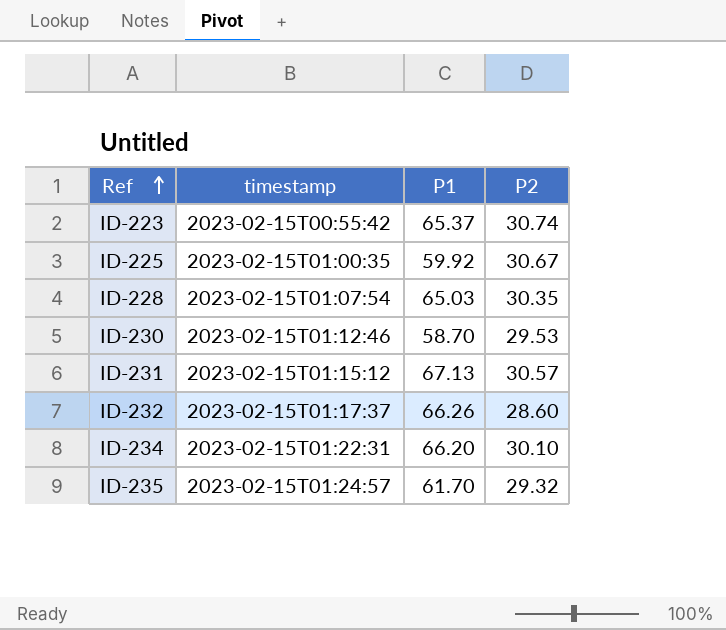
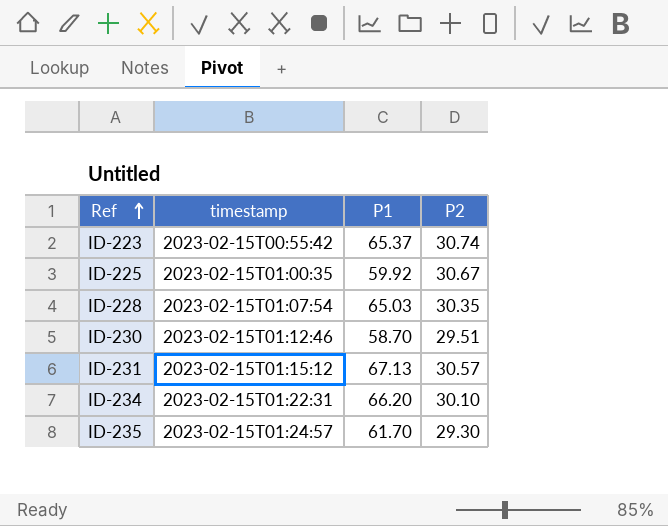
row ID-232: 2023-02-15T01:17:37 | 66.26 | 28.60 -> none
ID-230 | P2: 29.53 -> 29.51
ID-235 | P2: 29.32 -> 29.30

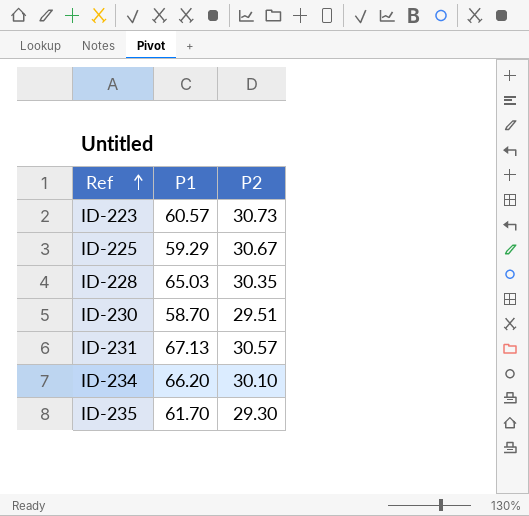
column timestamp | position: 2 -> none
ID-223 | P1: 65.37 -> 60.57
ID-223 | P2: 30.74 -> 30.73
ID-225 | P1: 59.92 -> 59.29

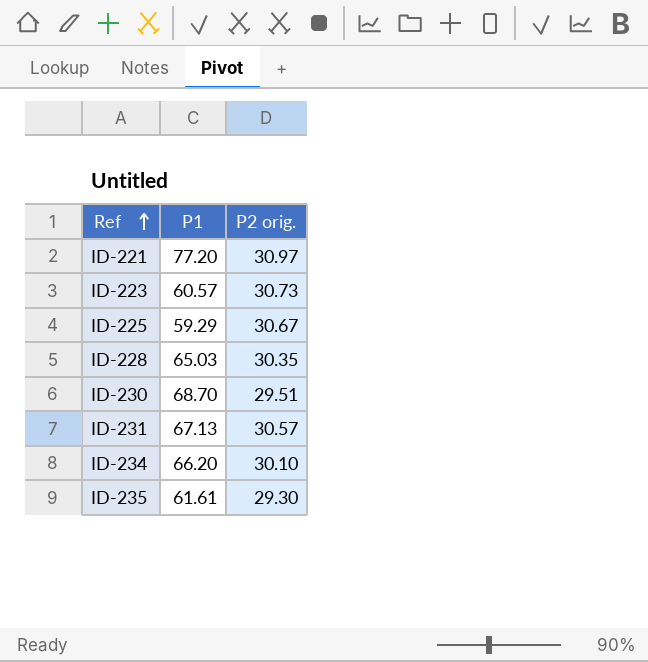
column name: P2 -> P2 orig.
row ID-221: none -> 77.20 | 30.97
ID-230 | P1: 58.70 -> 68.70
ID-235 | P1: 61.70 -> 61.61

